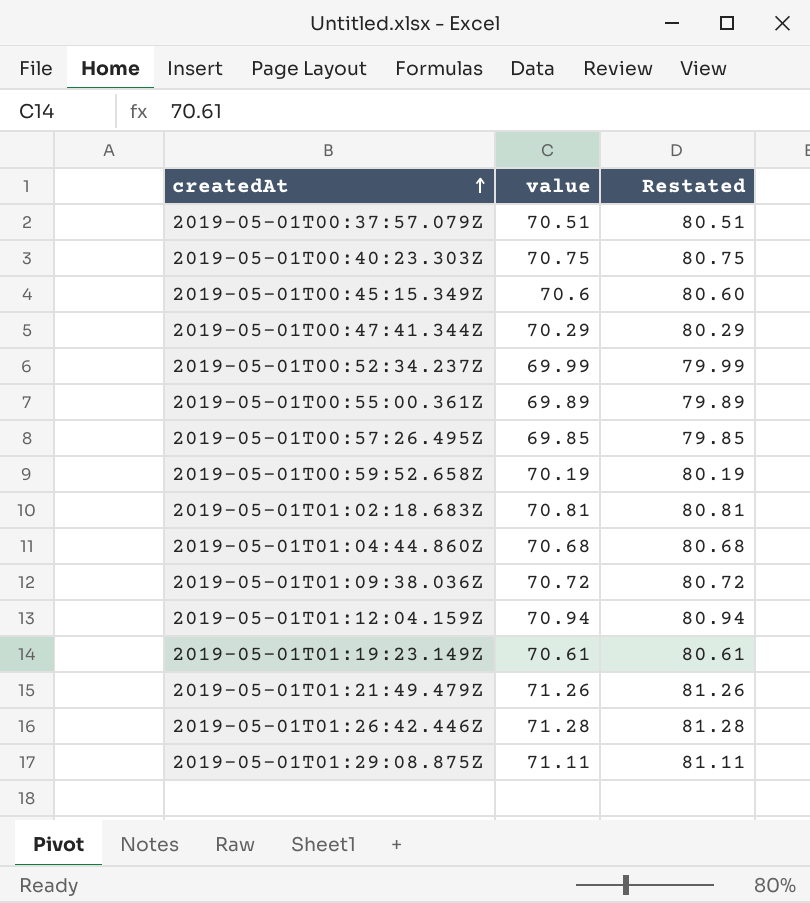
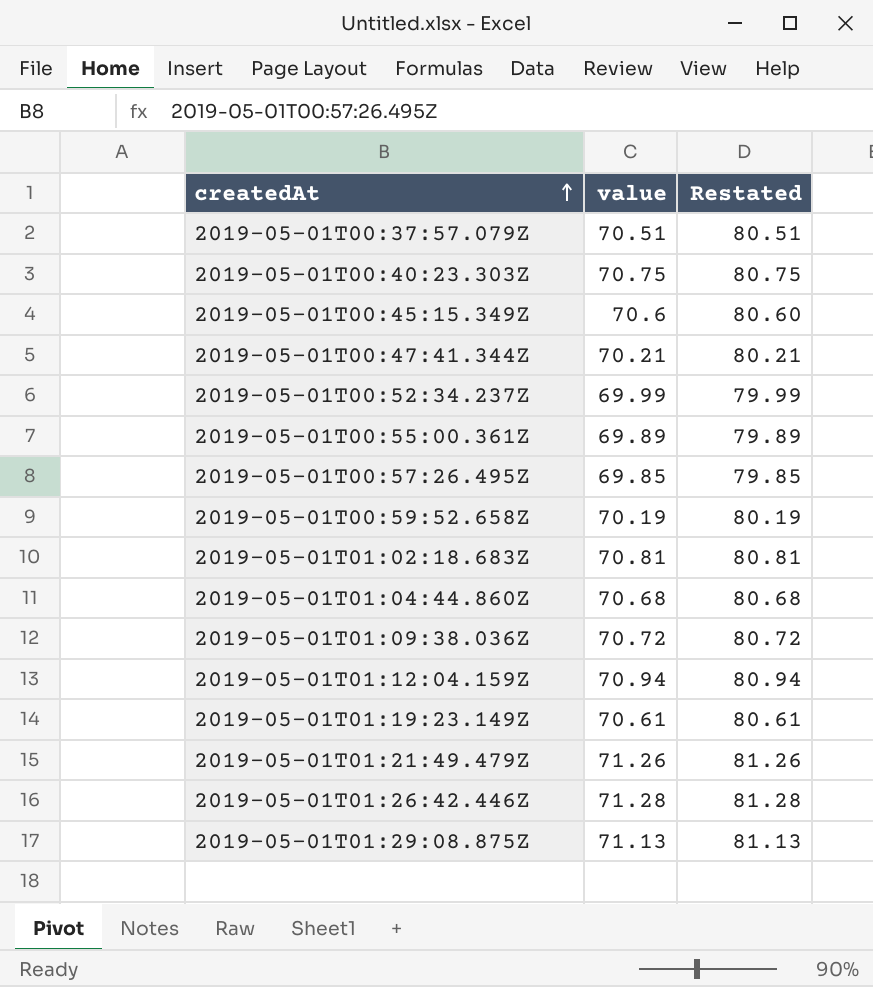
2019-05-01T00:47:41.344Z | value: 70.29 -> 70.21
2019-05-01T00:47:41.344Z | Restated: 80.29 -> 80.21
2019-05-01T01:29:08.875Z | value: 71.11 -> 71.13
2019-05-01T01:29:08.875Z | Restated: 81.11 -> 81.13

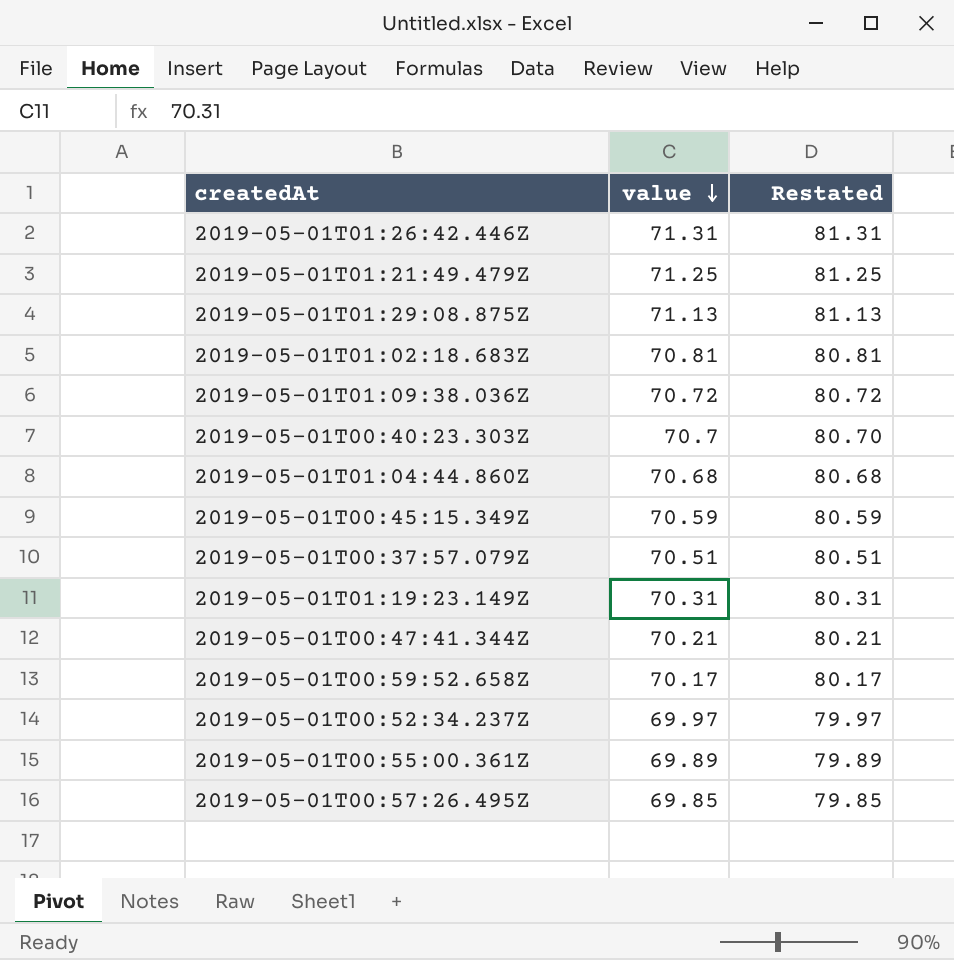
row order: createdAt ascending -> value descending
row 2019-05-01T01:12:04.159Z: 70.94 | 80.94 -> none
2019-05-01T01:26:42.446Z | value: 71.28 -> 71.31
2019-05-01T01:26:42.446Z | Restated: 81.28 -> 81.31
2019-05-01T01:21:49.479Z | value: 71.26 -> 71.25
2019-05-01T01:21:49.479Z | Restated: 81.26 -> 81.25
2019-05-01T00:40:23.303Z | value: 70.75 -> 70.7
2019-05-01T00:40:23.303Z | Restated: 80.75 -> 80.70
2019-05-01T00:45:15.349Z | value: 70.6 -> 70.59
2019-05-01T00:45:15.349Z | Restated: 80.60 -> 80.59
2019-05-01T01:19:23.149Z | value: 70.61 -> 70.31
2019-05-01T01:19:23.149Z | Restated: 80.61 -> 80.31
2019-05-01T00:59:52.658Z | value: 70.19 -> 70.17
2019-05-01T00:59:52.658Z | Restated: 80.19 -> 80.17
2019-05-01T00:52:34.237Z | value: 69.99 -> 69.97
2019-05-01T00:52:34.237Z | Restated: 79.99 -> 79.97

